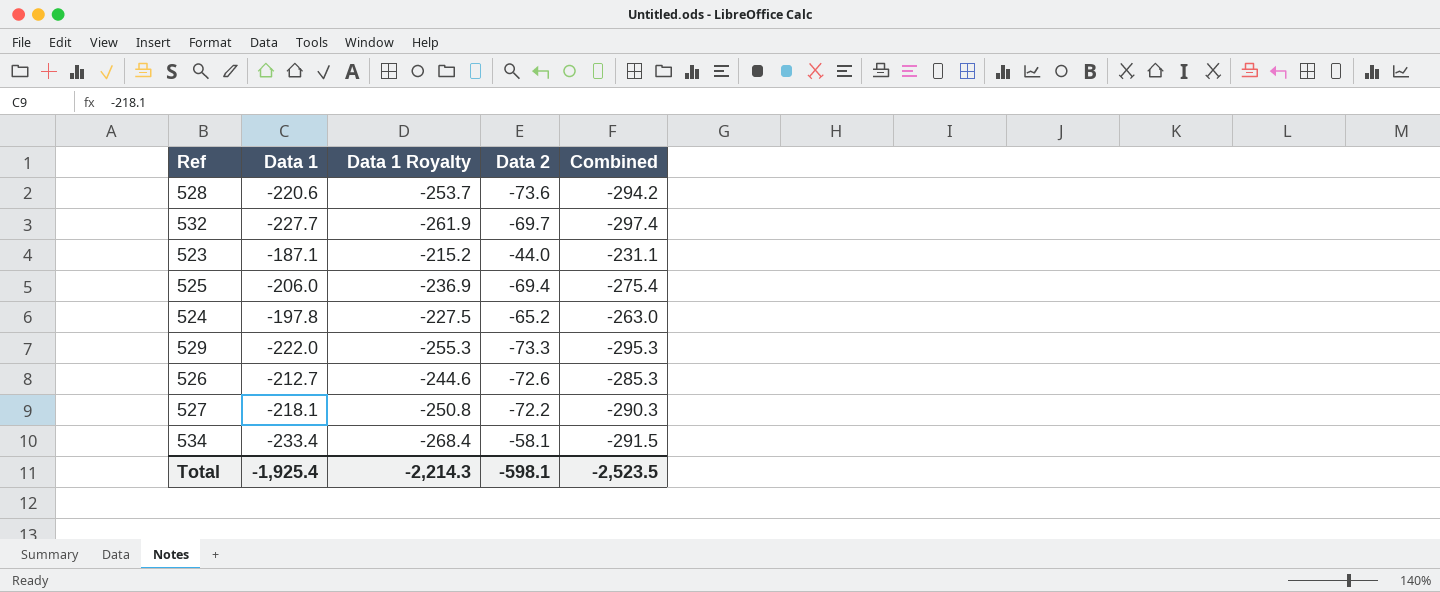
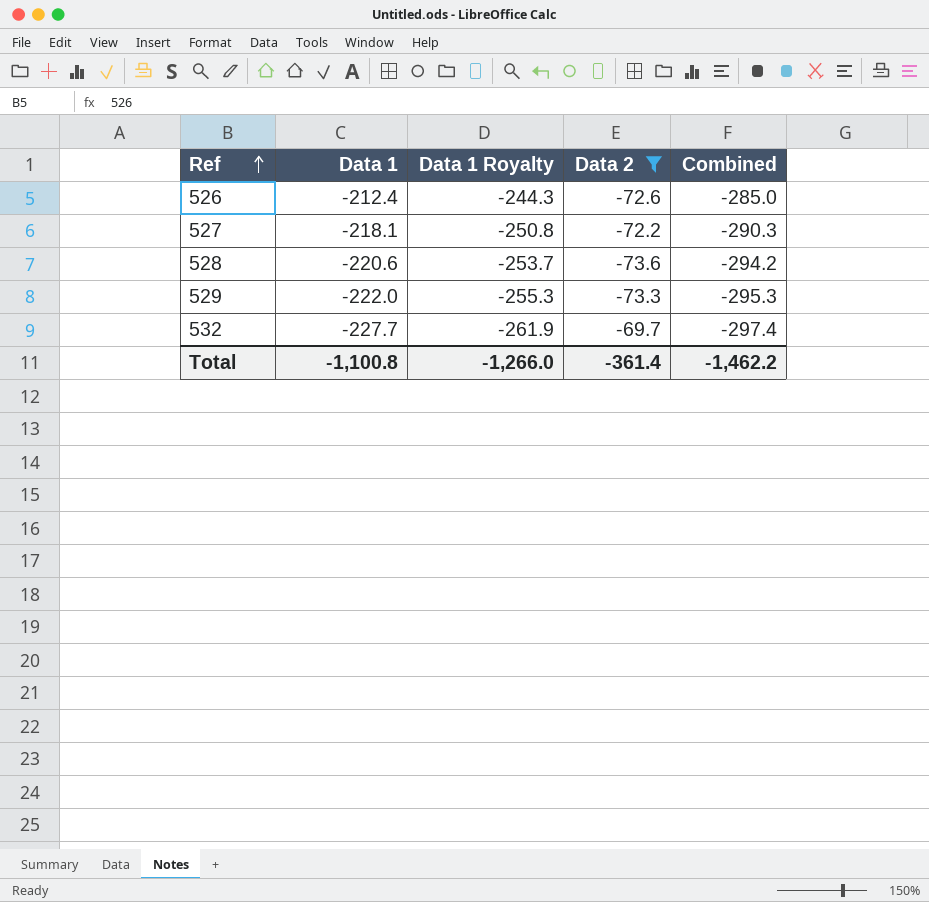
filter: none -> Data 2 <= -69.7
row order: none -> Ref ascending
526 | Data 1: -212.7 -> -212.4
526 | Data 1 Royalty: -244.6 -> -244.3
526 | Combined: -285.3 -> -285.0
Total | Data 1: -1,925.4 -> -1,100.8
Total | Data 1 Royalty: -2,214.3 -> -1,266.0
Total | Data 2: -598.1 -> -361.4
Total | Combined: -2,523.5 -> -1,462.2

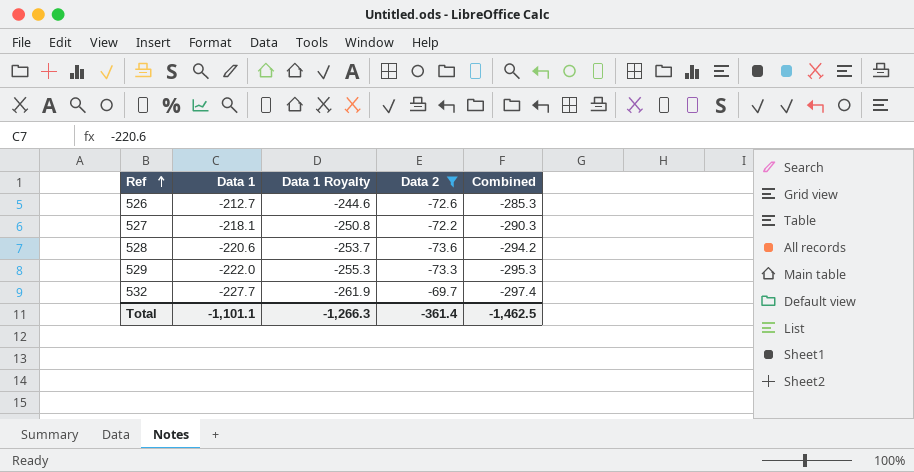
526 | Data 1: -212.4 -> -212.7
526 | Data 1 Royalty: -244.3 -> -244.6
526 | Combined: -285.0 -> -285.3
Total | Data 1: -1,100.8 -> -1,101.1
Total | Data 1 Royalty: -1,266.0 -> -1,266.3
Total | Combined: -1,462.2 -> -1,462.5

